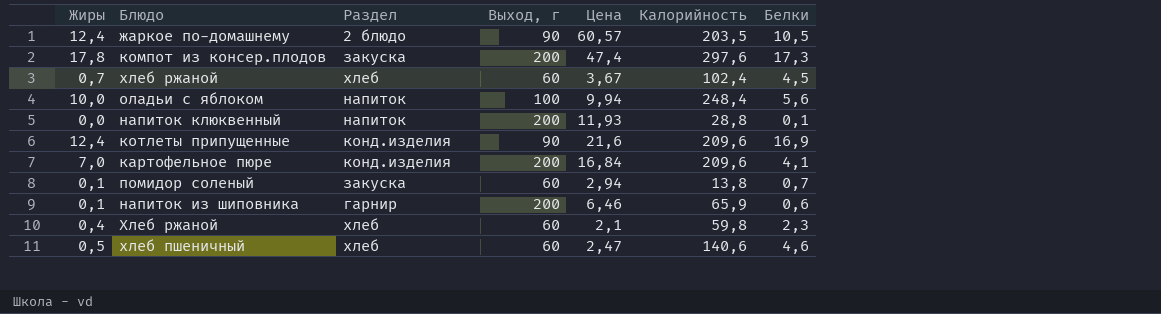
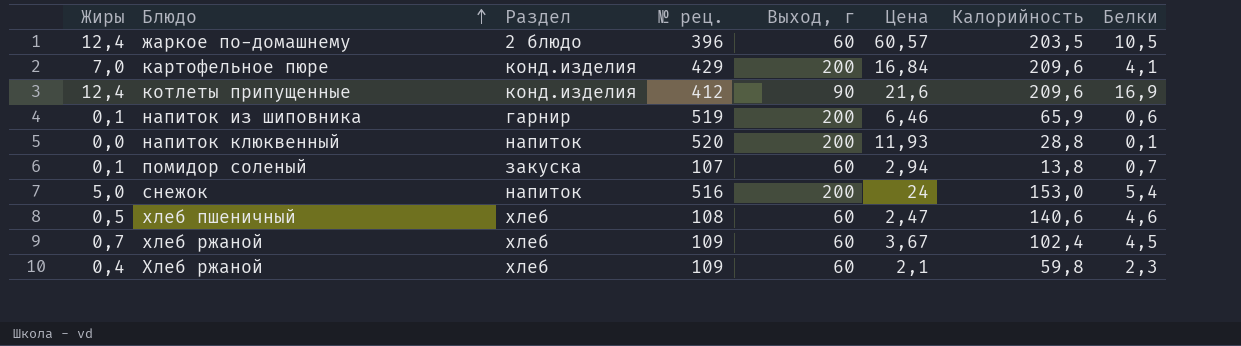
row order: none -> Блюдо ascending
column № рец. | position: none -> 4
row компот из консер.плодов: 17,8 | закуска | 200 | 47,4 | 297,6 | 17,3 -> none
row оладьи с яблоком: 10,0 | напиток | 100 | 9,94 | 248,4 | 5,6 -> none
жаркое по-домашнему | Выход, г: 90 -> 60
row снежок: none -> 5,0 | напиток | 516 | 200 | 24 | 153,0 | 5,4

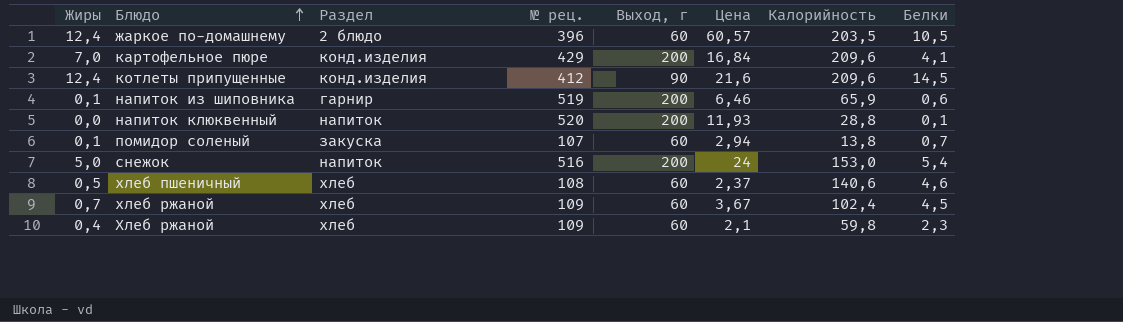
котлеты припущенные | Белки: 16,9 -> 14,5
хлеб пшеничный | Цена: 2,47 -> 2,37

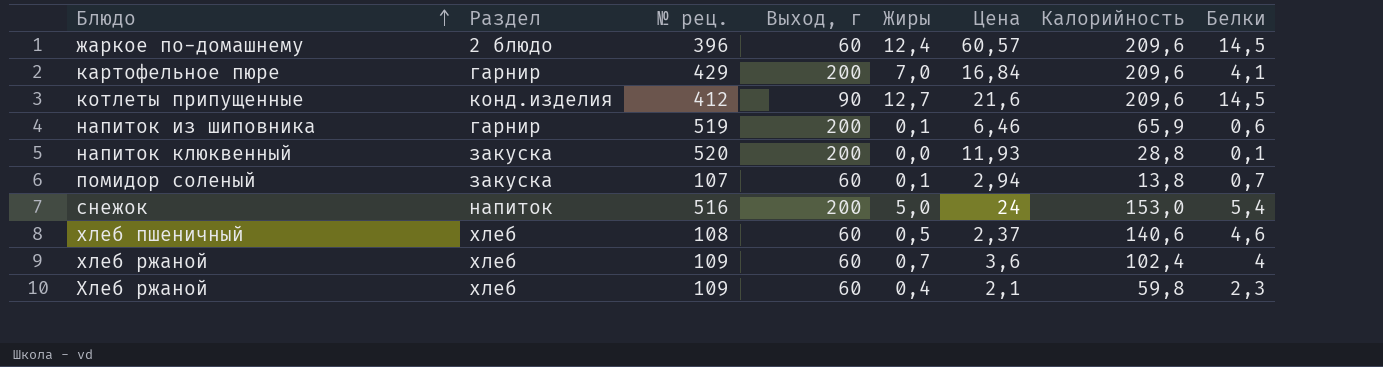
column Жиры | position: 1 -> 5
жаркое по-домашнему | Калорийность: 203,5 -> 209,6
жаркое по-домашнему | Белки: 10,5 -> 14,5
картофельное пюре | Раздел: конд.изделия -> гарнир
котлеты припущенные | Жиры: 12,4 -> 12,7
напиток клюквенный | Раздел: напиток -> закуска
хлеб ржаной | Цена: 3,67 -> 3,6
хлеб ржаной | Белки: 4,5 -> 4

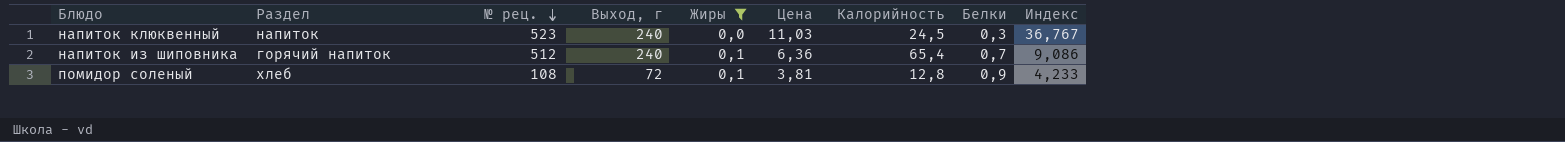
filter: none -> Жиры <= 0,1
row order: Блюдо ascending -> № рец. descending
column Индекс | formula: none -> [Цена] / [Белки]
напиток клюквенный | Раздел: закуска -> напиток
напиток клюквенный | № рец.: 520 -> 523
напиток клюквенный | Выход, г: 200 -> 240
напиток клюквенный | Цена: 11,93 -> 11,03
напиток клюквенный | Калорийность: 28,8 -> 24,5
напиток клюквенный | Белки: 0,1 -> 0,3
напиток из шиповника | Раздел: гарнир -> горячий напиток
напиток из шиповника | № рец.: 519 -> 512
напиток из шиповника | Выход, г: 200 -> 240
напиток из шиповника | Цена: 6,46 -> 6,36
напиток из шиповника | Калорийность: 65,9 -> 65,4
напиток из шиповника | Белки: 0,6 -> 0,7
помидор соленый | Раздел: закуска -> хлеб
помидор соленый | № рец.: 107 -> 108
помидор соленый | Выход, г: 60 -> 72
помидор соленый | Цена: 2,94 -> 3,81
помидор соленый | Калорийность: 13,8 -> 12,8
помидор соленый | Белки: 0,7 -> 0,9

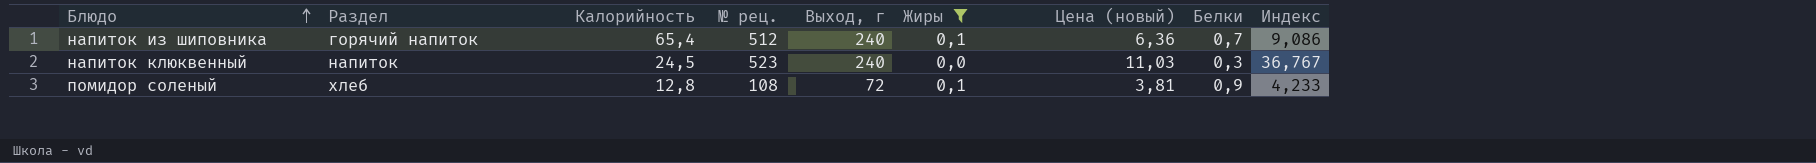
row order: № рец. descending -> Блюдо ascending
column Калорийность | position: 7 -> 3
column name: Цена -> Цена (новый)

